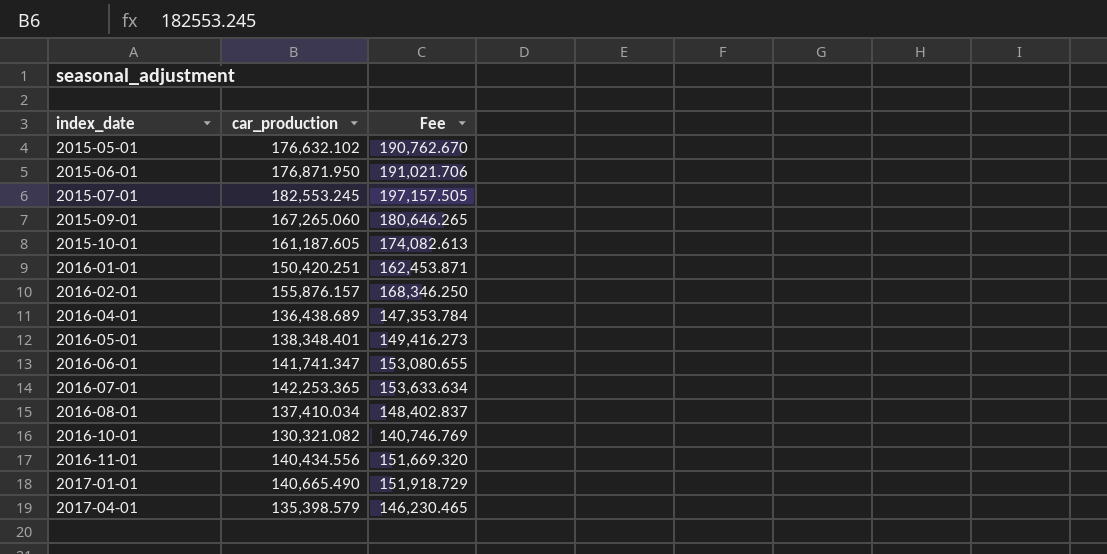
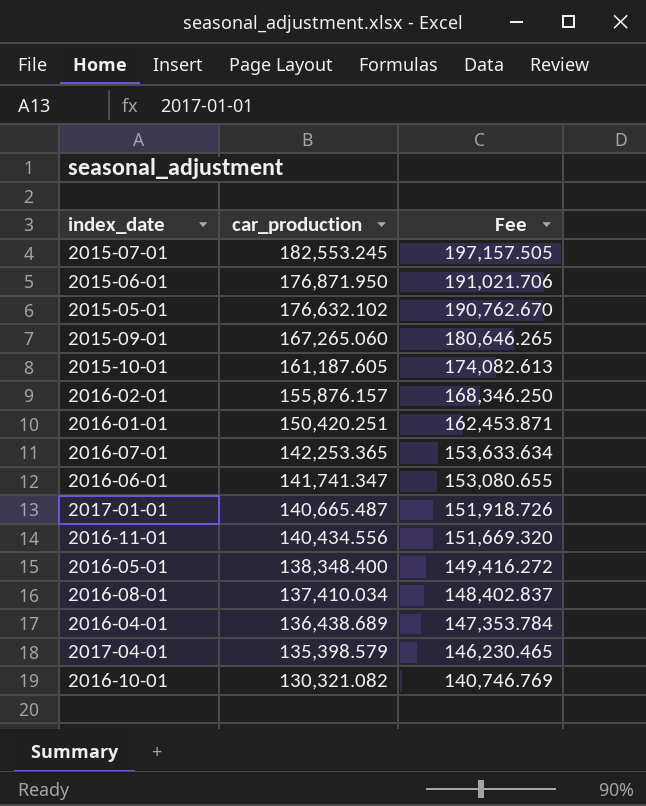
row order: index_date ascending -> car_production descending
2017-01-01 | car_production: 140,665.490 -> 140,665.487
2017-01-01 | Fee: 151,918.729 -> 151,918.726
2016-05-01 | car_production: 138,348.401 -> 138,348.400
2016-05-01 | Fee: 149,416.273 -> 149,416.272

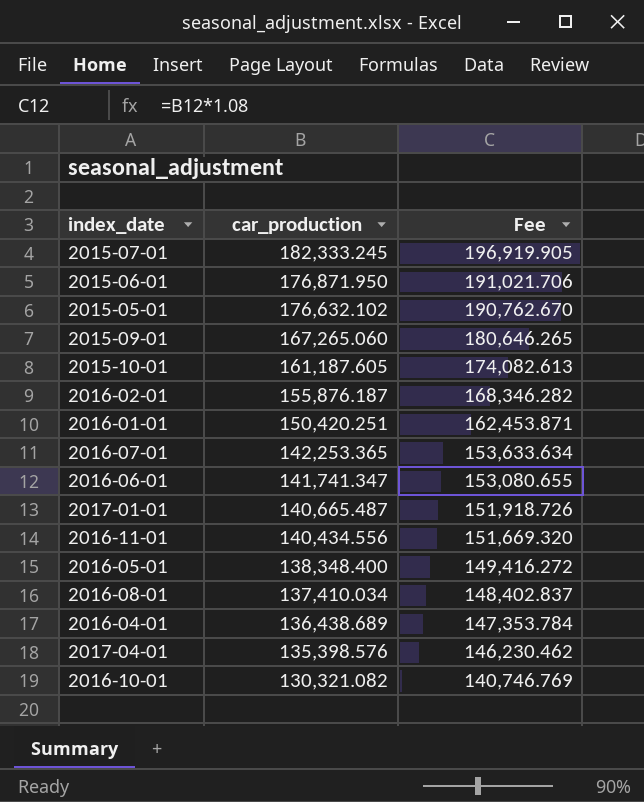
2015-07-01 | car_production: 182,553.245 -> 182,333.245
2015-07-01 | Fee: 197,157.505 -> 196,919.905
2016-02-01 | car_production: 155,876.157 -> 155,876.187
2016-02-01 | Fee: 168,346.250 -> 168,346.282
2017-04-01 | car_production: 135,398.579 -> 135,398.576
2017-04-01 | Fee: 146,230.465 -> 146,230.462

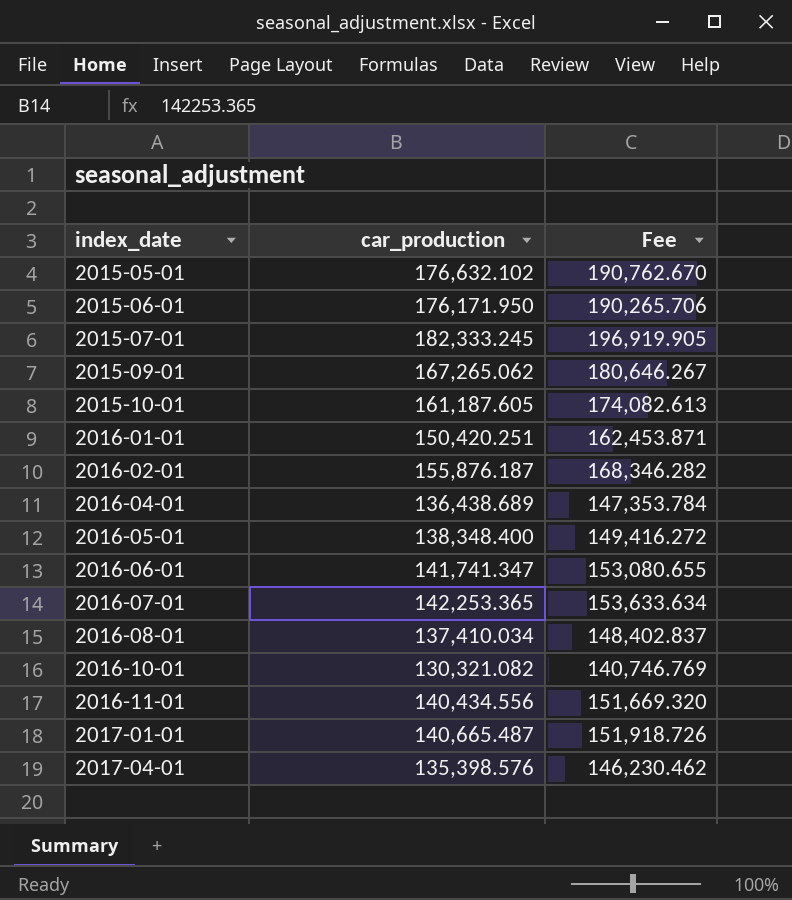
row order: car_production descending -> index_date ascending
2015-06-01 | car_production: 176,871.950 -> 176,171.950
2015-06-01 | Fee: 191,021.706 -> 190,265.706
2015-09-01 | car_production: 167,265.060 -> 167,265.062
2015-09-01 | Fee: 180,646.265 -> 180,646.267

